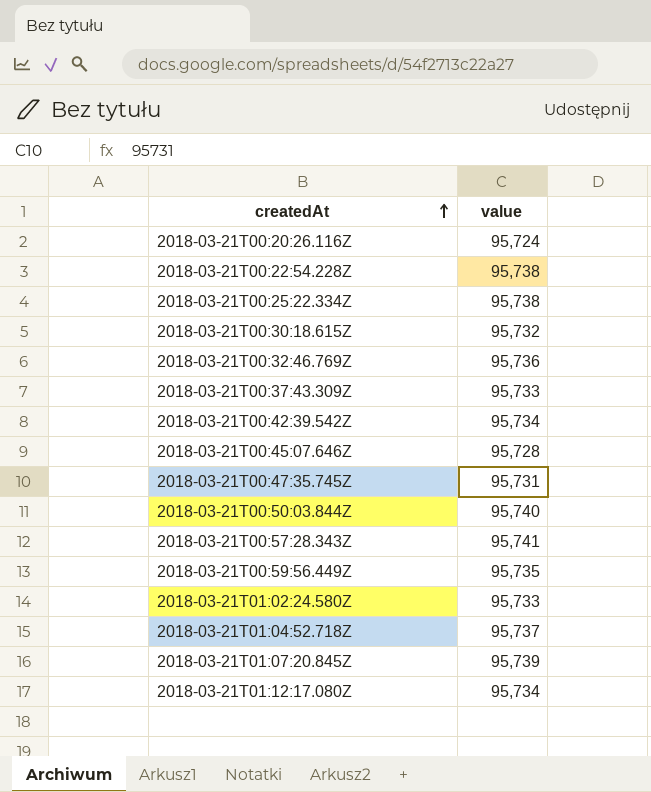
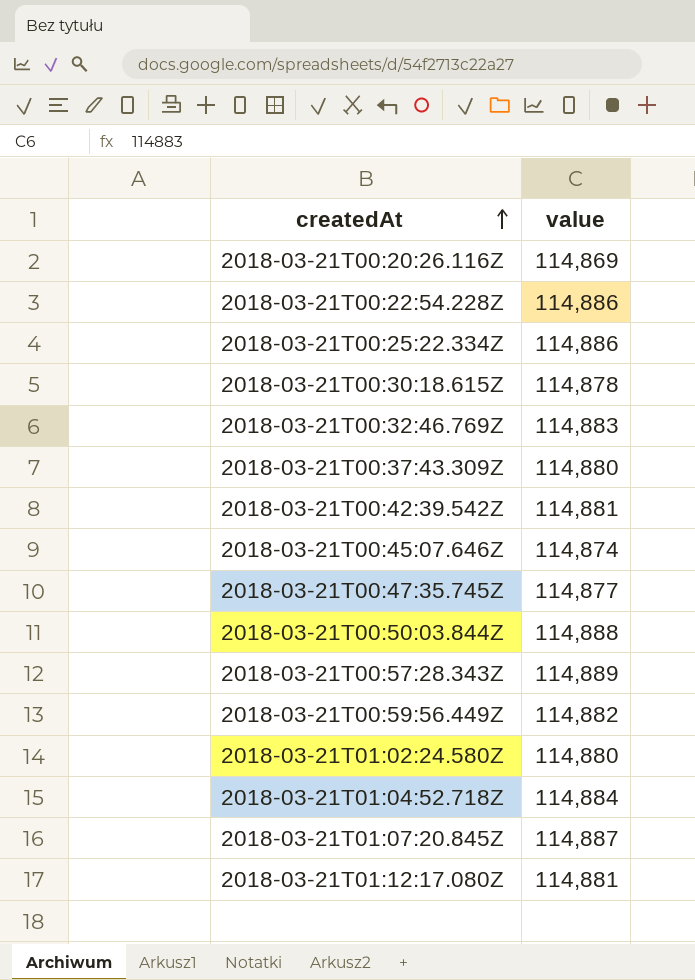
2018-03-21T00:20:26.116Z | value: 95,724 -> 114,869
2018-03-21T00:22:54.228Z | value: 95,738 -> 114,886
2018-03-21T00:25:22.334Z | value: 95,738 -> 114,886
2018-03-21T00:30:18.615Z | value: 95,732 -> 114,878
2018-03-21T00:32:46.769Z | value: 95,736 -> 114,883
2018-03-21T00:37:43.309Z | value: 95,733 -> 114,880
2018-03-21T00:42:39.542Z | value: 95,734 -> 114,881
2018-03-21T00:45:07.646Z | value: 95,728 -> 114,874
2018-03-21T00:47:35.745Z | value: 95,731 -> 114,877
2018-03-21T00:50:03.844Z | value: 95,740 -> 114,888
2018-03-21T00:57:28.343Z | value: 95,741 -> 114,889
2018-03-21T00:59:56.449Z | value: 95,735 -> 114,882
2018-03-21T01:02:24.580Z | value: 95,733 -> 114,880
2018-03-21T01:04:52.718Z | value: 95,737 -> 114,884
2018-03-21T01:07:20.845Z | value: 95,739 -> 114,887
2018-03-21T01:12:17.080Z | value: 95,734 -> 114,881

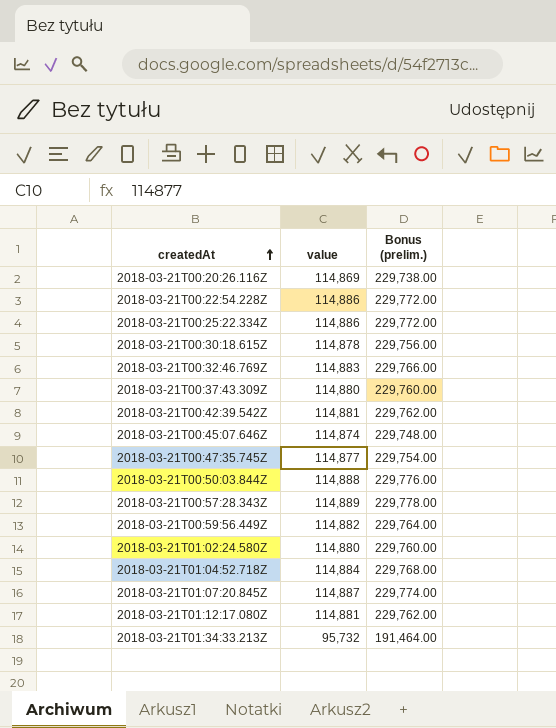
column Bonus (prelim.) | formula: none -> [value] * 2
row 2018-03-21T01:34:33.213Z: none -> 95,732 | 191,464.00

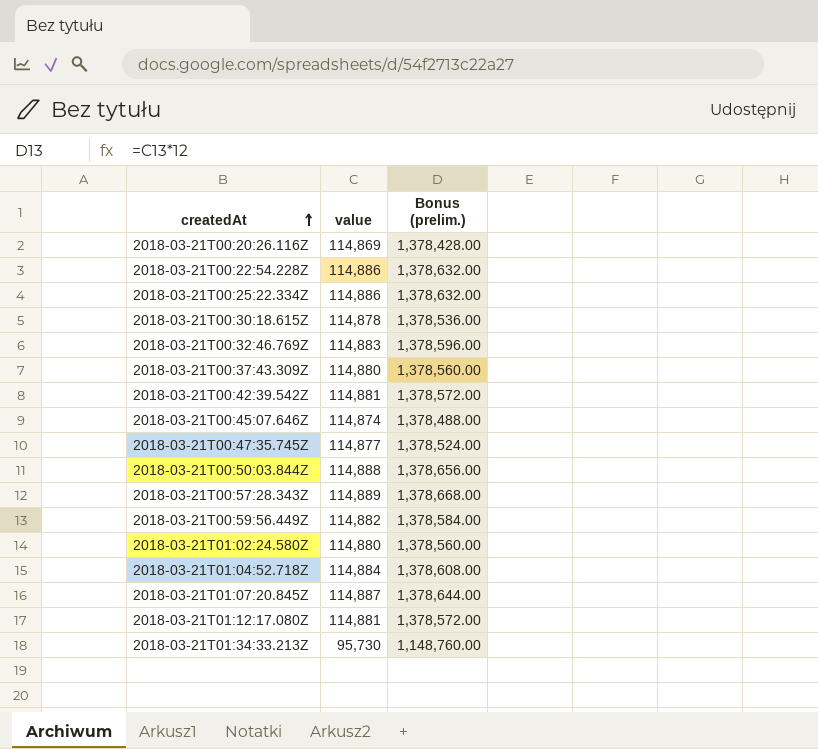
column Bonus (prelim.) | formula: [value] * 2 -> [value] * 12
2018-03-21T01:34:33.213Z | value: 95,732 -> 95,730

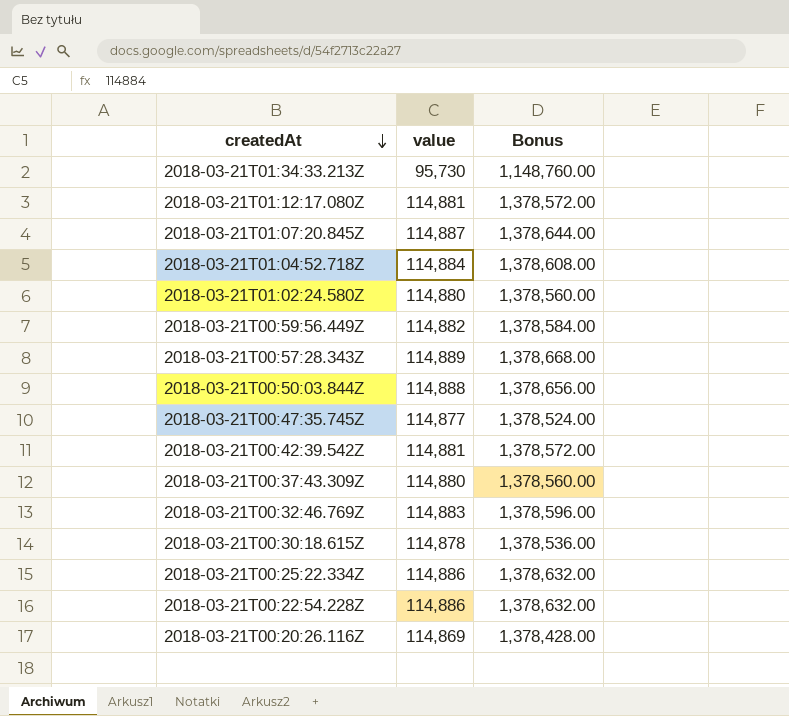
row order: createdAt ascending -> createdAt descending
column name: Bonus (prelim.) -> Bonus
row 2018-03-21T00:45:07.646Z: 114,874 | 1,378,488.00 -> none

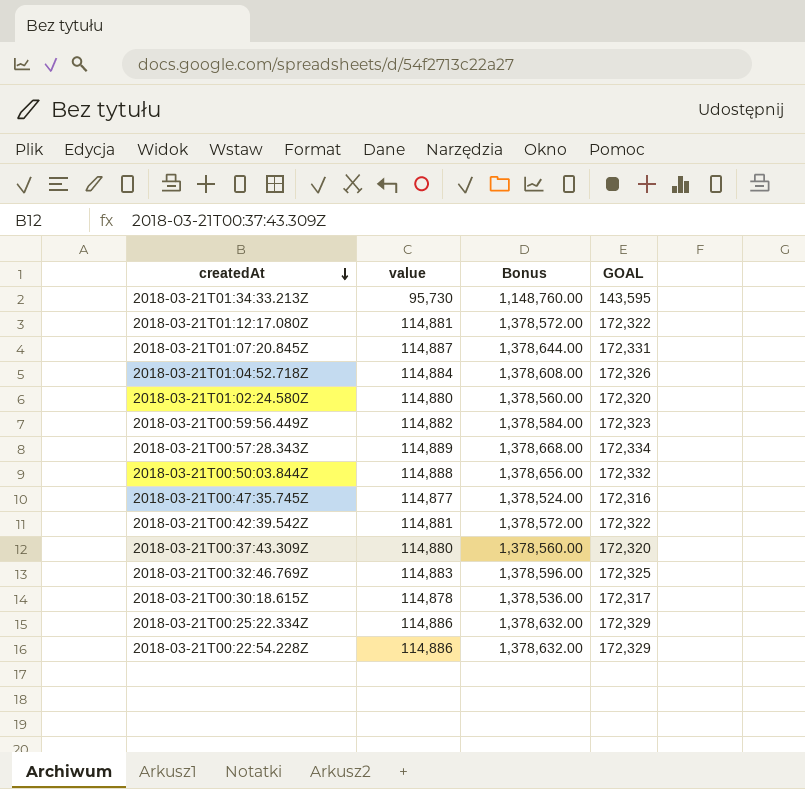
column GOAL | formula: none -> [value] * 1.5
row 2018-03-21T00:20:26.116Z: 114,869 | 1,378,428.00 -> none

